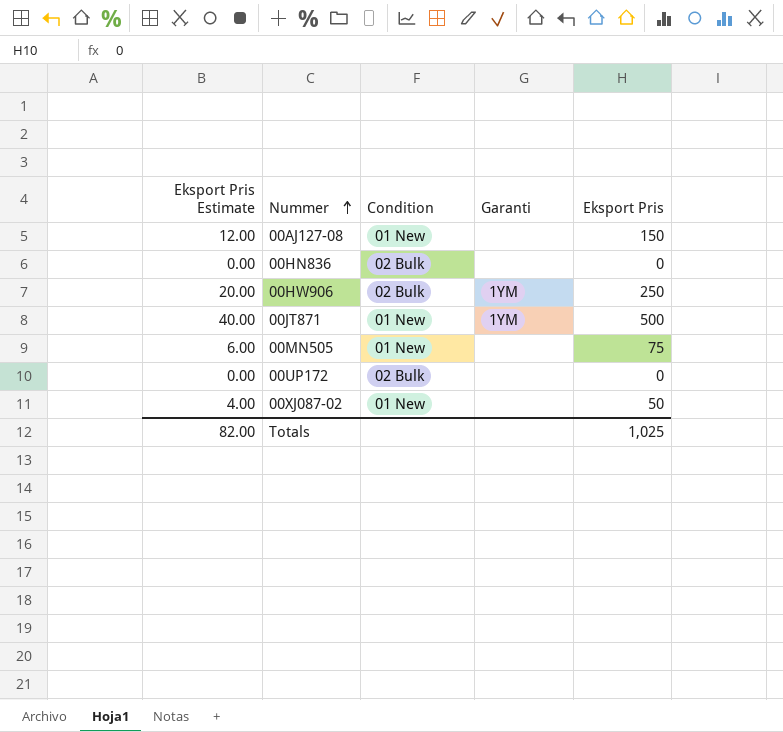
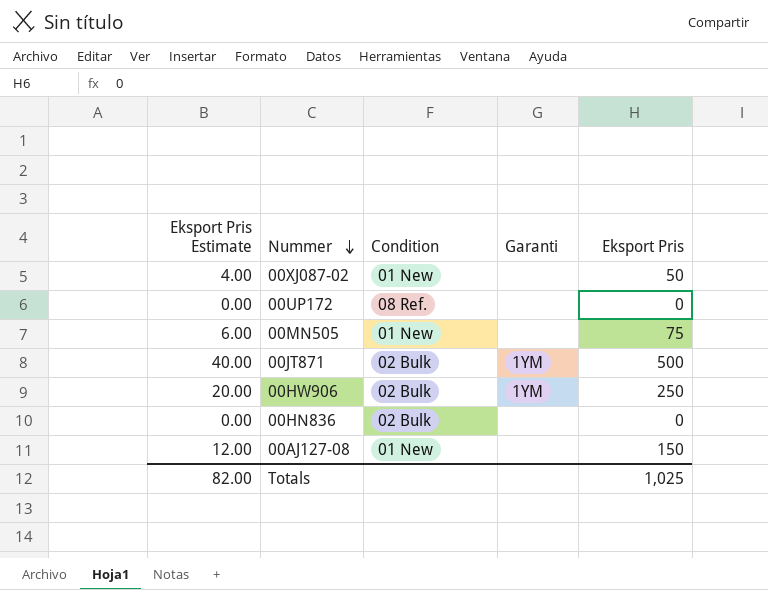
row order: Nummer ascending -> Nummer descending
00UP172 | Condition: 02 Bulk -> 08 Ref.
00JT871 | Condition: 01 New -> 02 Bulk

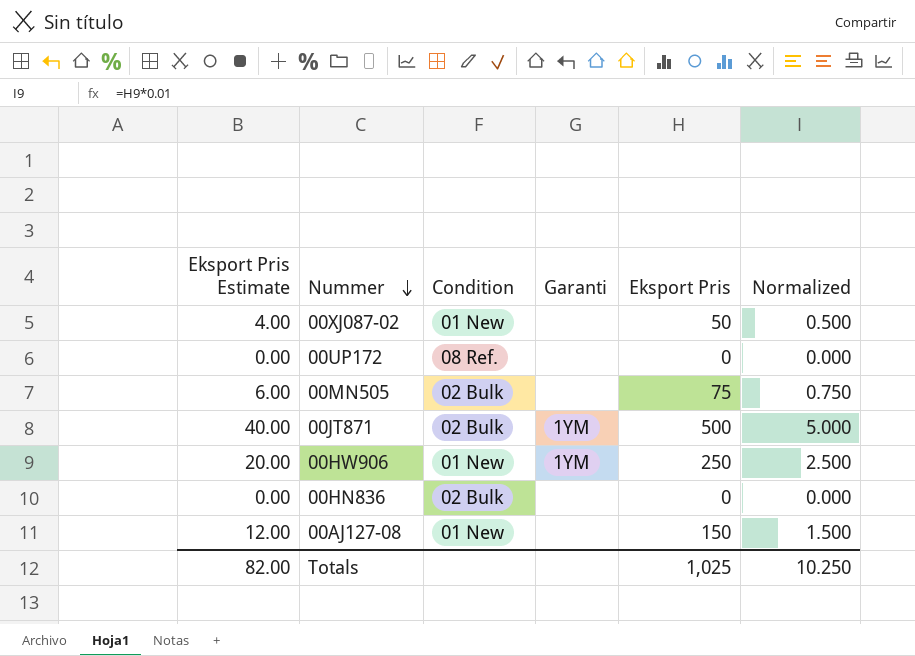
column Normalized | formula: none -> [Eksport Pris] * 0.01
00MN505 | Condition: 01 New -> 02 Bulk
00HW906 | Condition: 02 Bulk -> 01 New

